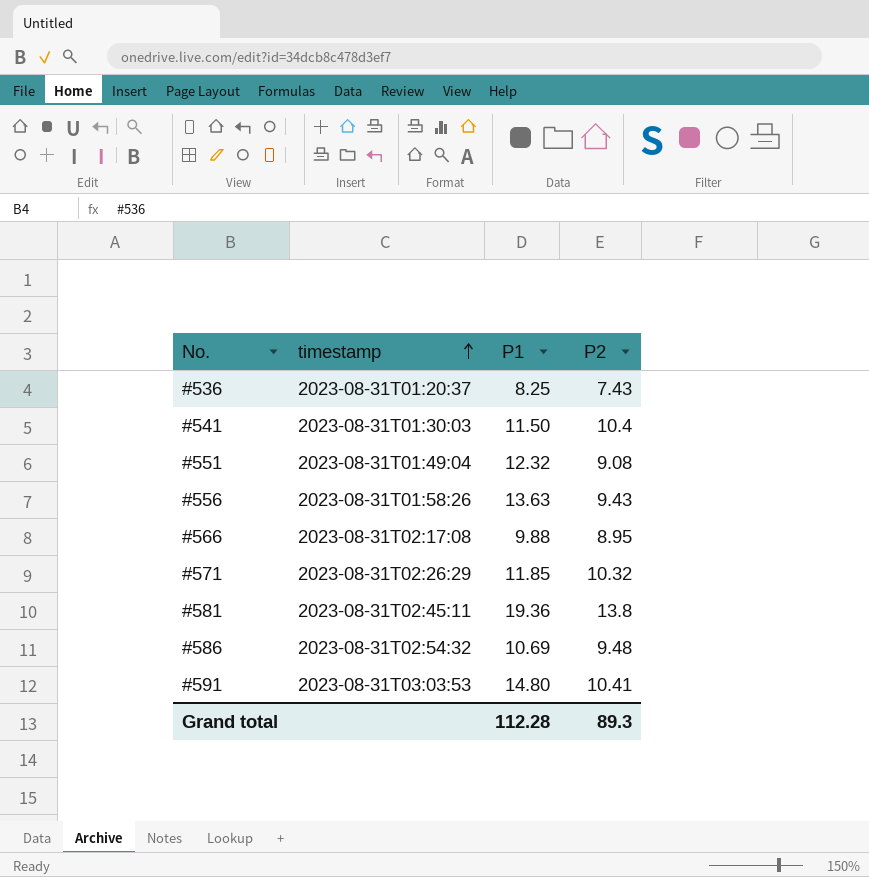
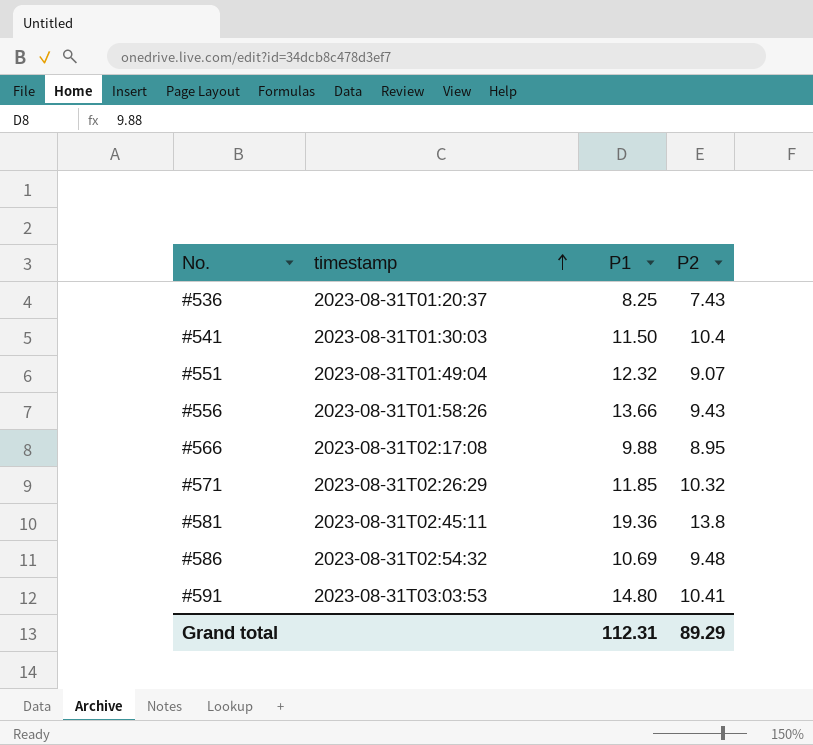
#551 | P2: 9.08 -> 9.07
#556 | P1: 13.63 -> 13.66
Grand total | P1: 112.28 -> 112.31
Grand total | P2: 89.3 -> 89.29

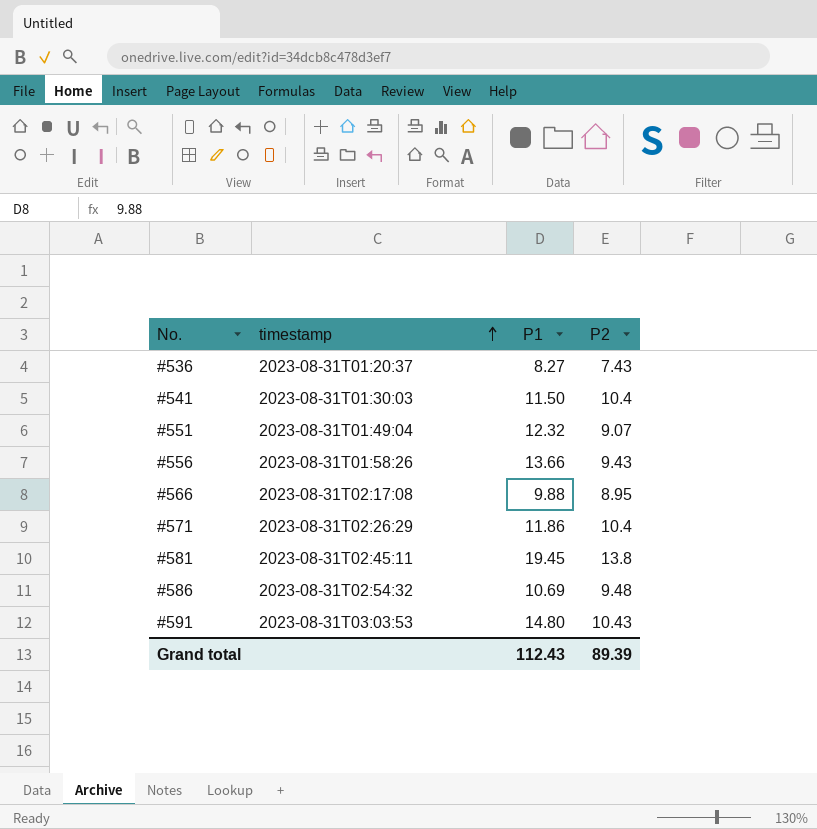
#536 | P1: 8.25 -> 8.27
#571 | P1: 11.85 -> 11.86
#571 | P2: 10.32 -> 10.4
#581 | P1: 19.36 -> 19.45
#591 | P2: 10.41 -> 10.43
Grand total | P1: 112.31 -> 112.43
Grand total | P2: 89.29 -> 89.39

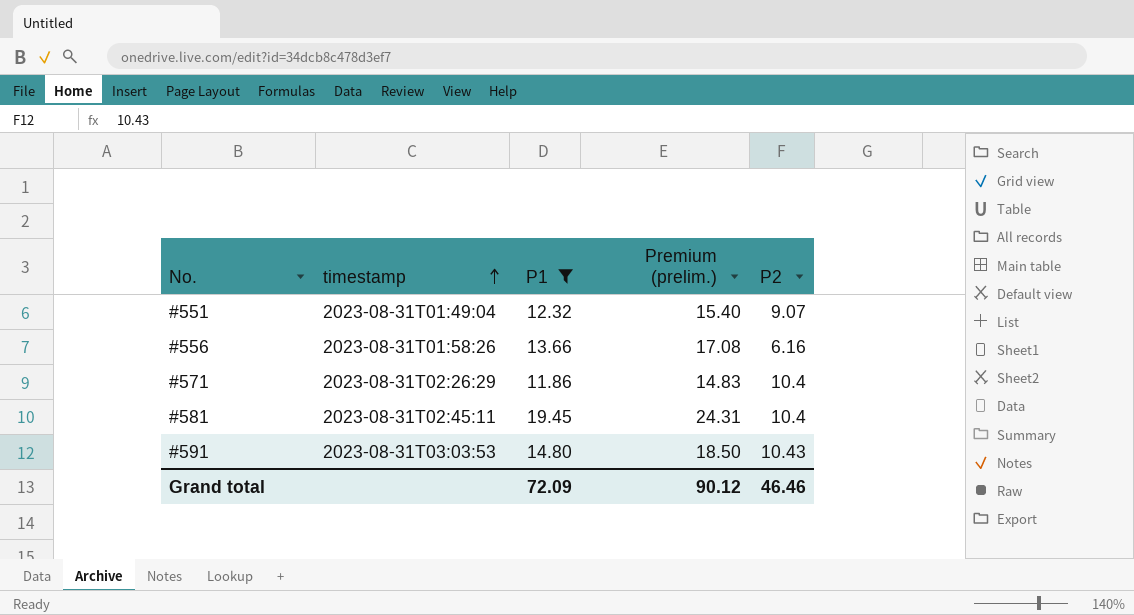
filter: none -> P1 >= 11.86
column Premium (prelim.) | formula: none -> [P1] * 1.25
#556 | P2: 9.43 -> 6.16
#581 | P2: 13.8 -> 10.4
Grand total | P1: 112.43 -> 72.09
Grand total | P2: 89.39 -> 46.46

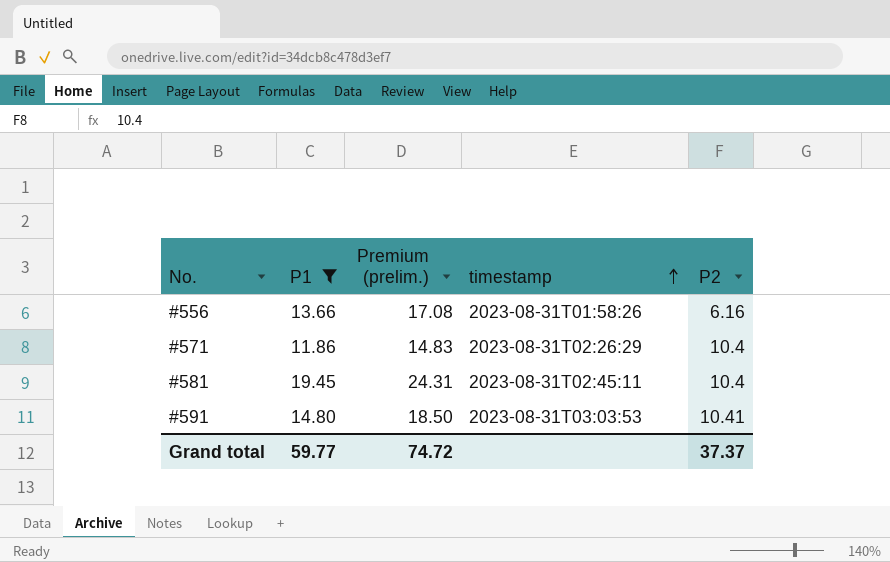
column timestamp | position: 2 -> 4
row #551: 2023-08-31T01:49:04 | 12.32 | 15.40 | 9.07 -> none
#591 | P2: 10.43 -> 10.41
Grand total | P1: 72.09 -> 59.77
Grand total | Premium (prelim.): 90.12 -> 74.72
Grand total | P2: 46.46 -> 37.37

